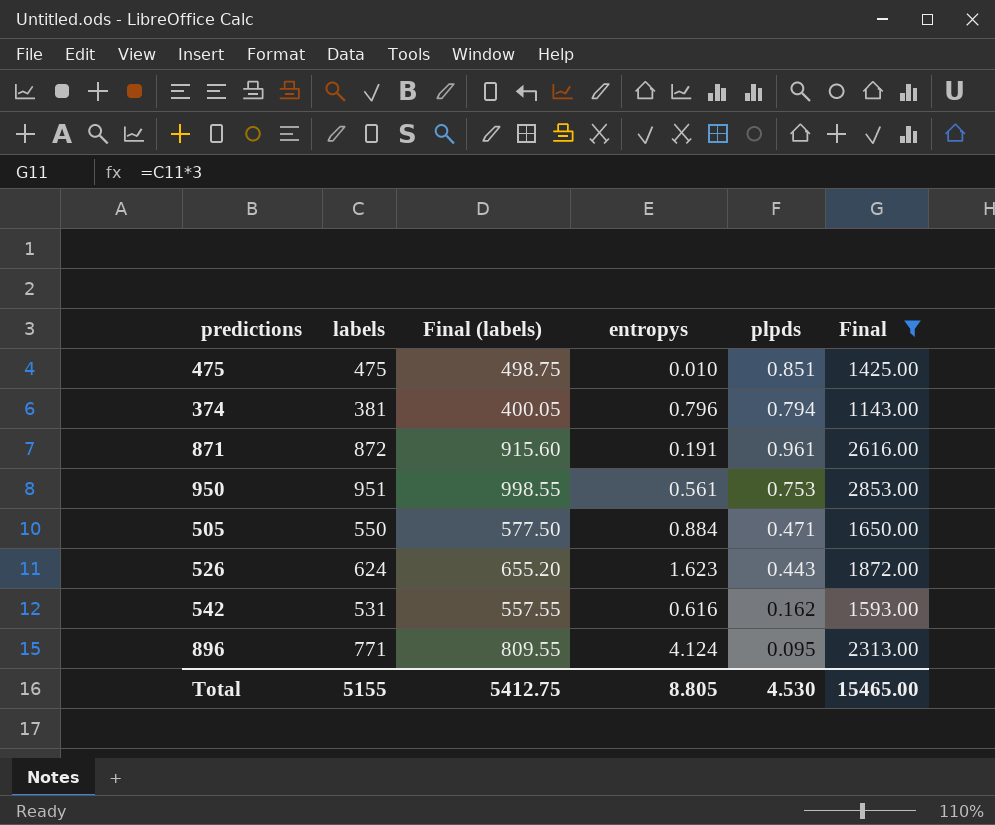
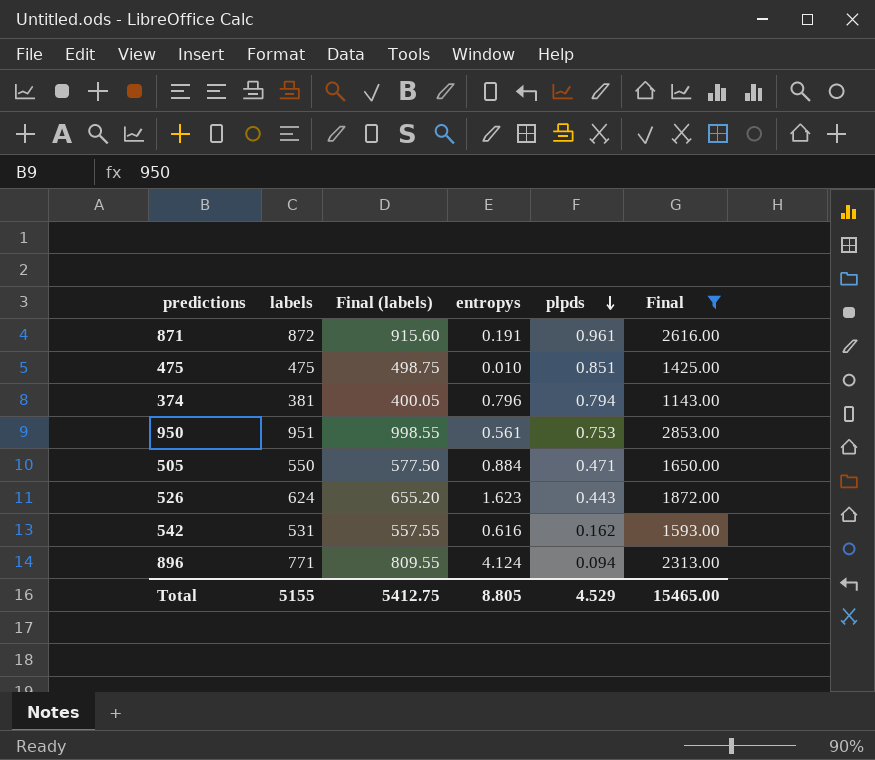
row order: none -> plpds descending
896 | plpds: 0.095 -> 0.094
Total | plpds: 4.530 -> 4.529

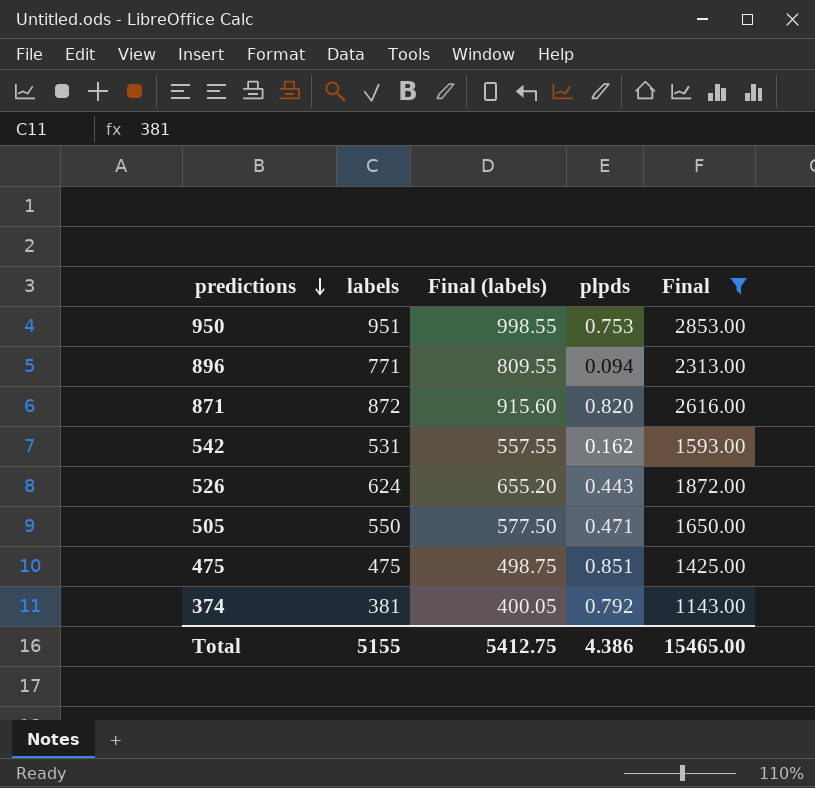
row order: plpds descending -> predictions descending
column entropys | position: 4 -> none
871 | plpds: 0.961 -> 0.820
374 | plpds: 0.794 -> 0.792
Total | plpds: 4.529 -> 4.386

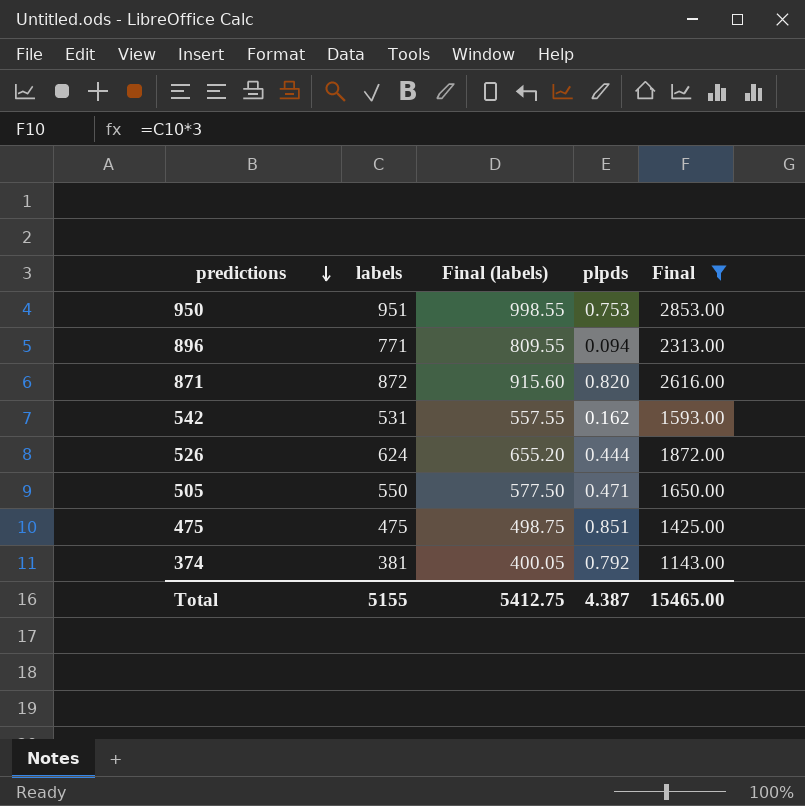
526 | plpds: 0.443 -> 0.444
Total | plpds: 4.386 -> 4.387

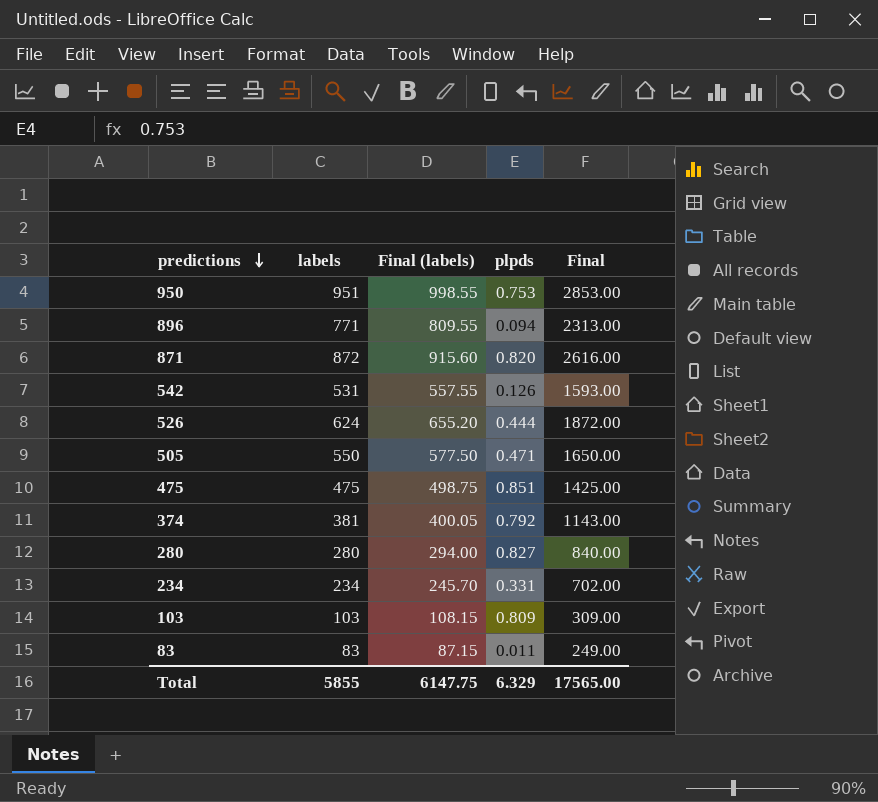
filter: Final >= 1143.00 -> none
542 | plpds: 0.162 -> 0.126
Total | labels: 5155 -> 5855
Total | Final (labels): 5412.75 -> 6147.75
Total | plpds: 4.387 -> 6.329
Total | Final: 15465.00 -> 17565.00

